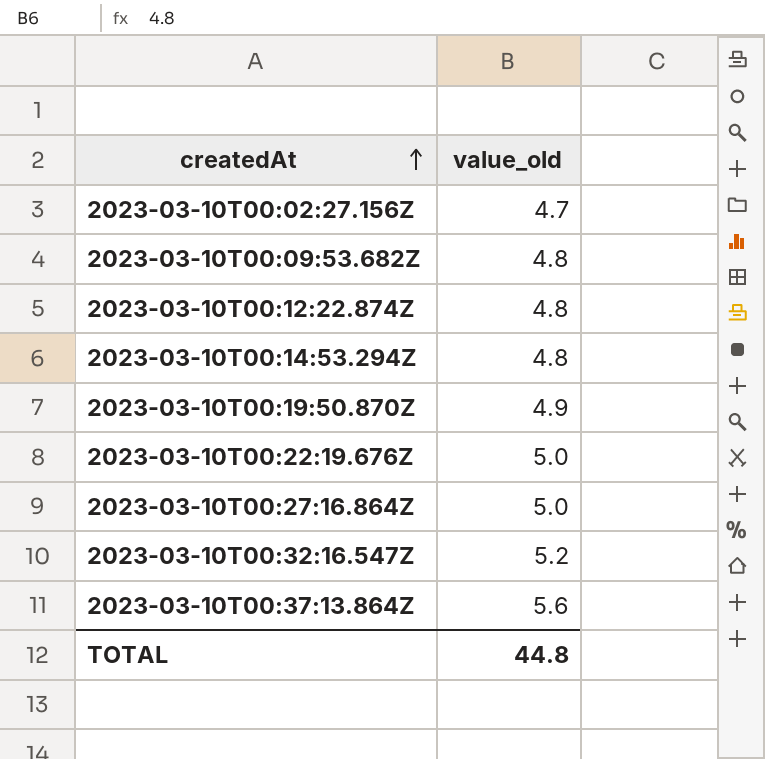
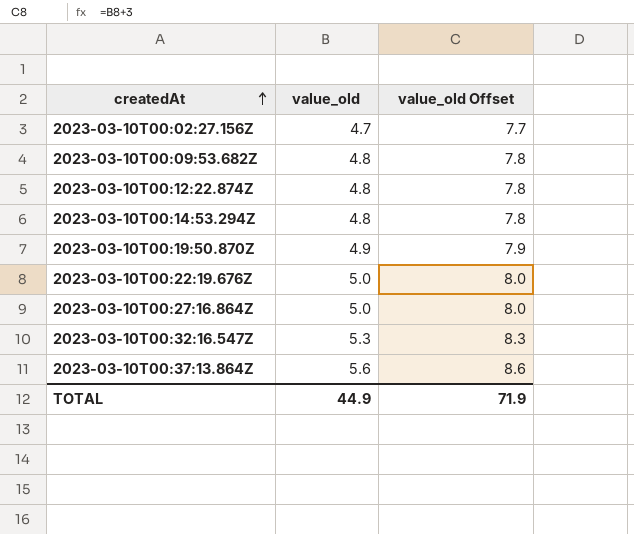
column value_old Offset | formula: none -> [value_old] + 3
2023-03-10T00:32:16.547Z | value_old: 5.2 -> 5.3
TOTAL | value_old: 44.8 -> 44.9

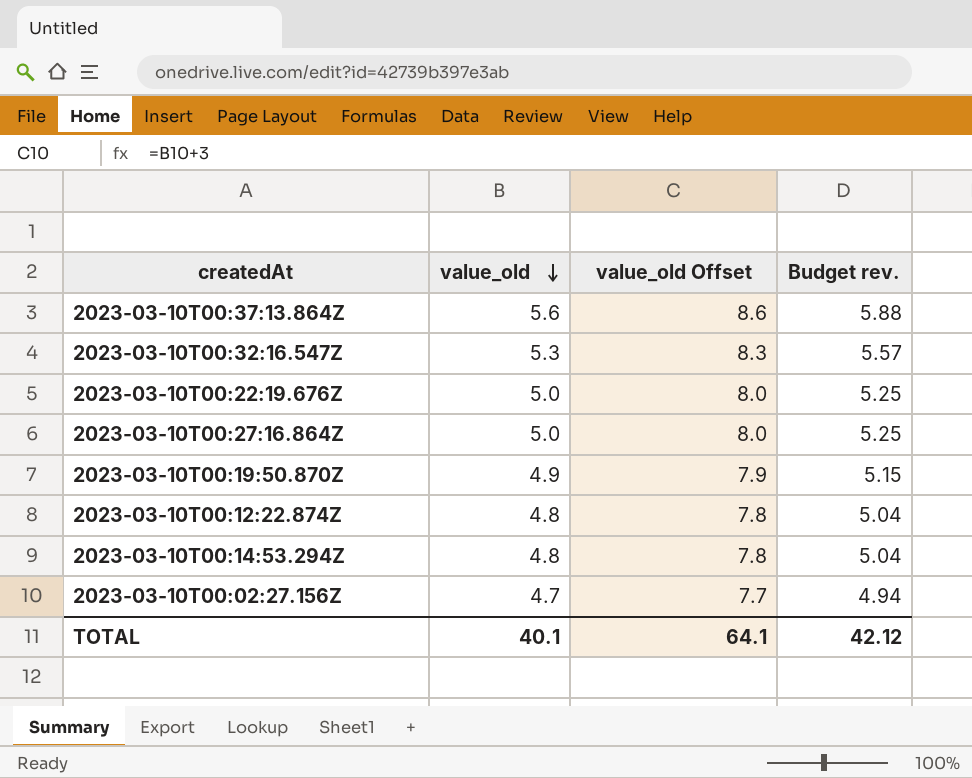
row order: createdAt ascending -> value_old descending
column Budget rev. | formula: none -> [value_old] * 1.05
row 2023-03-10T00:09:53.682Z: 4.8 | 7.8 -> none
TOTAL | value_old: 44.9 -> 40.1
TOTAL | value_old Offset: 71.9 -> 64.1

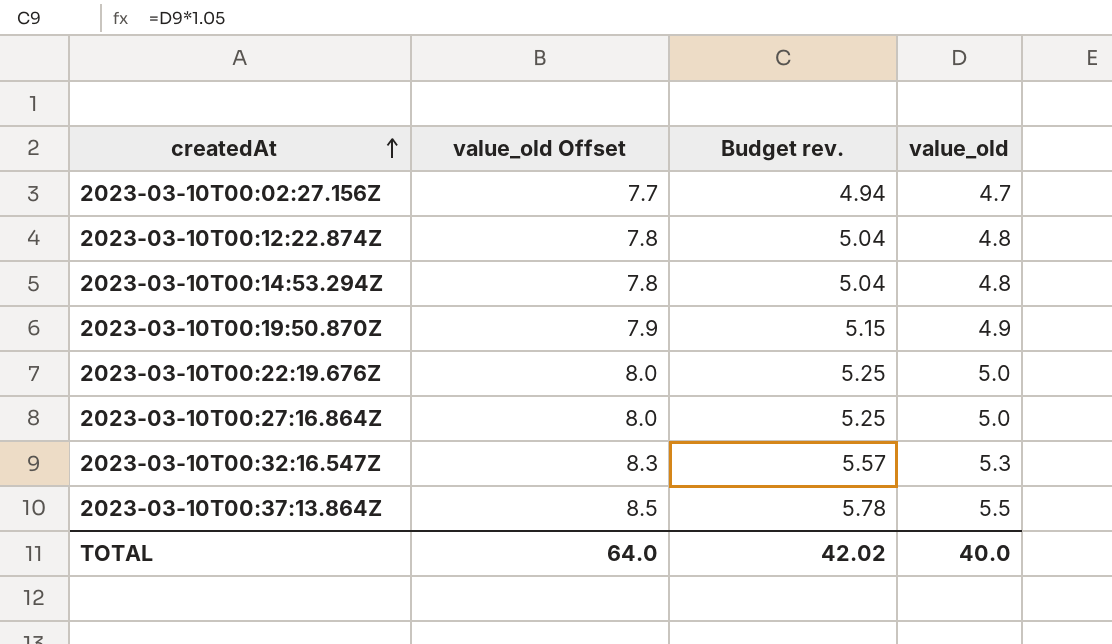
row order: value_old descending -> createdAt ascending
column value_old | position: 2 -> 4
2023-03-10T00:37:13.864Z | value_old Offset: 8.6 -> 8.5
2023-03-10T00:37:13.864Z | Budget rev.: 5.88 -> 5.78
2023-03-10T00:37:13.864Z | value_old: 5.6 -> 5.5
TOTAL | value_old Offset: 64.1 -> 64.0
TOTAL | Budget rev.: 42.12 -> 42.02
TOTAL | value_old: 40.1 -> 40.0

